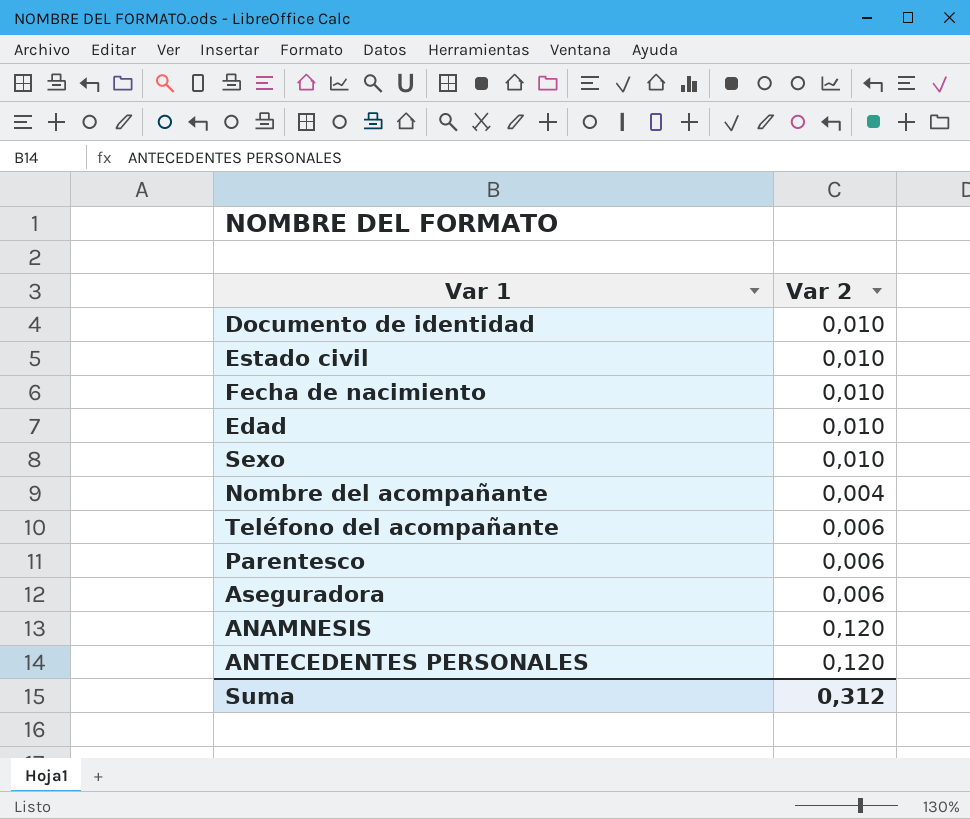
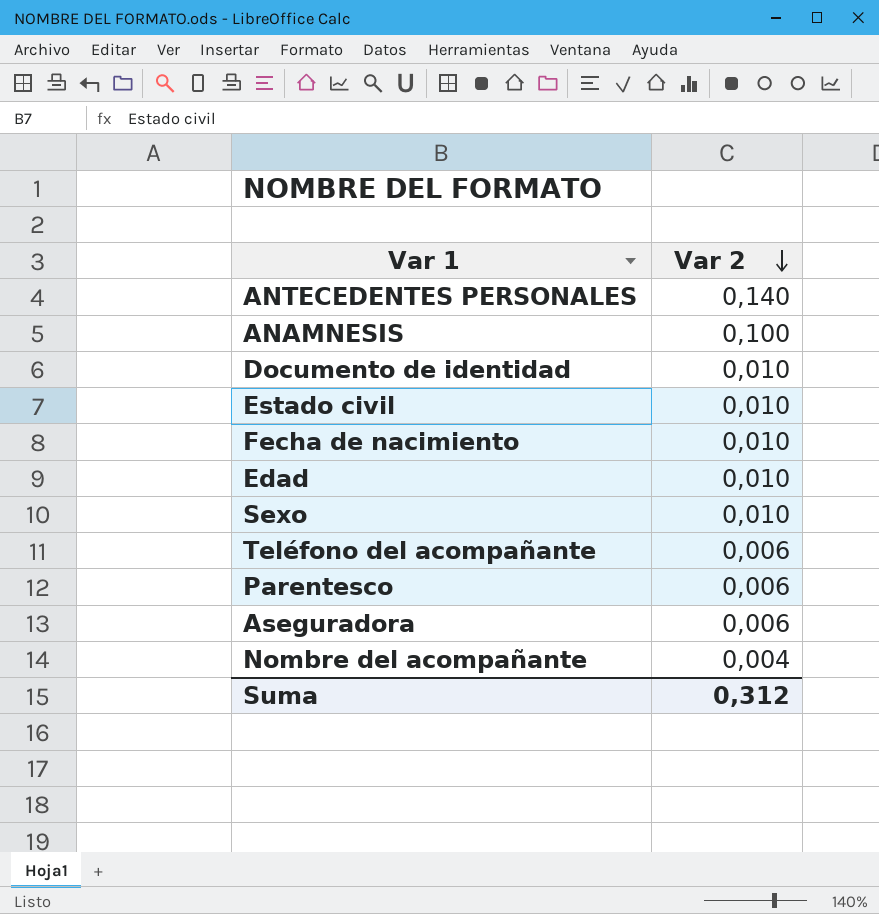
row order: none -> Var 2 descending
ANTECEDENTES PERSONALES | Var 2: 0,120 -> 0,140
ANAMNESIS | Var 2: 0,120 -> 0,100

